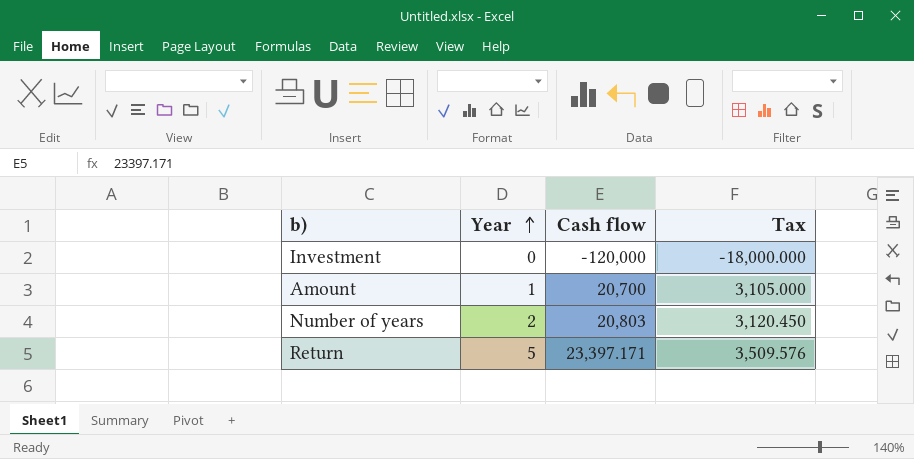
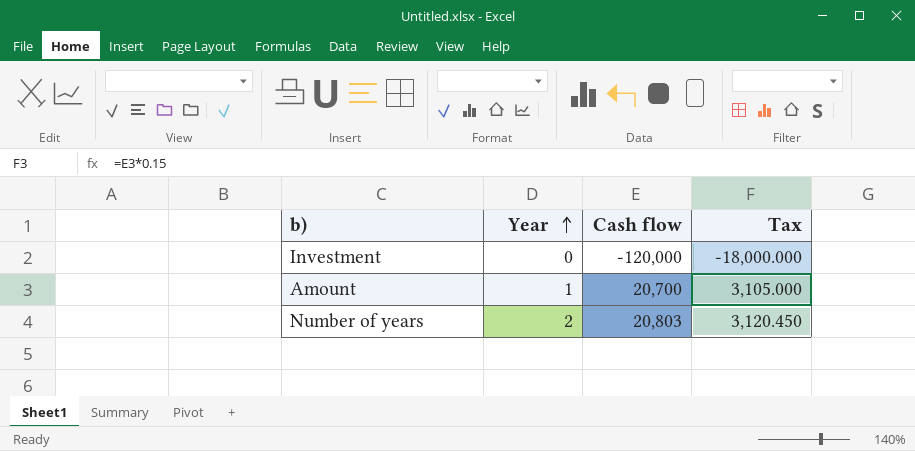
row Return: 5 | 23,397.171 | 3,509.576 -> none

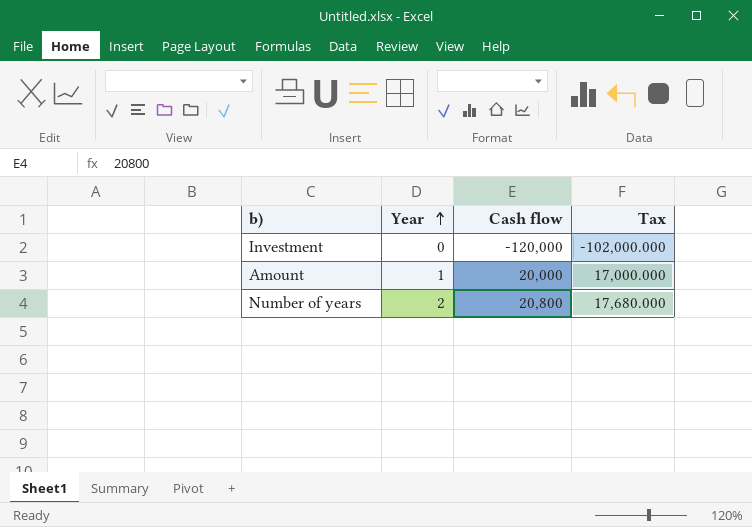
column Tax | formula: [Cash flow] * 0.15 -> [Cash flow] * 0.85
Amount | Cash flow: 20,700 -> 20,000
Number of years | Cash flow: 20,803 -> 20,800

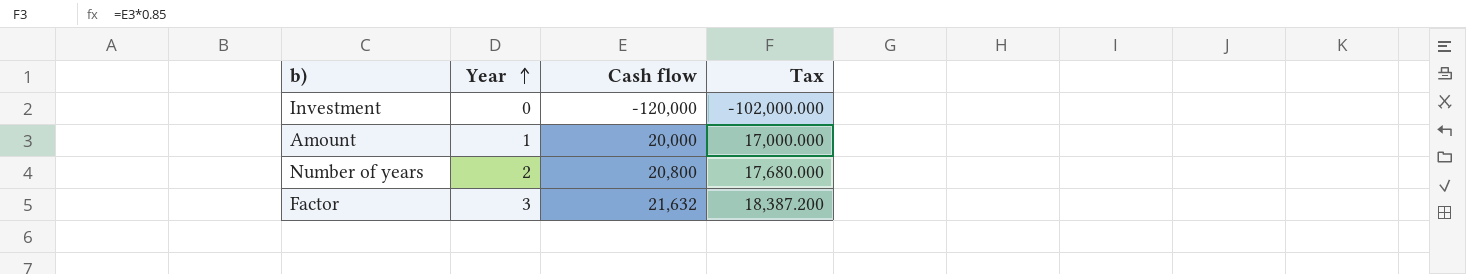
row Factor: none -> 3 | 21,632 | 18,387.200

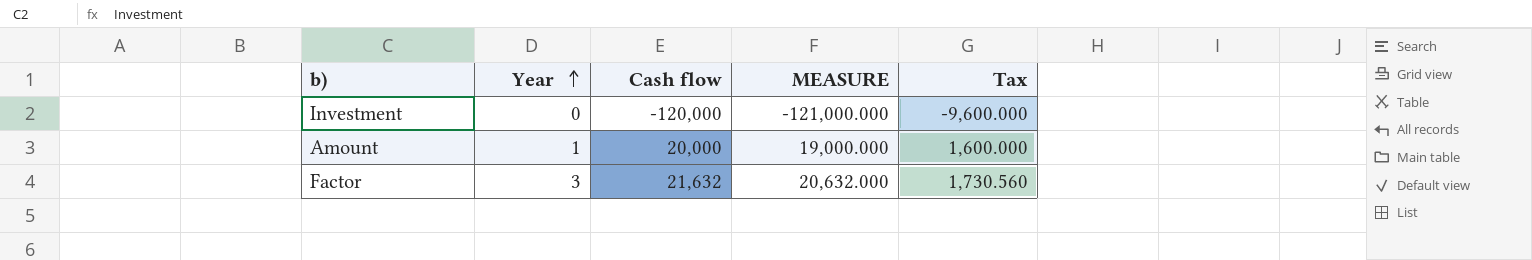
column MEASURE | formula: none -> [Cash flow] - 1000
column Tax | formula: [Cash flow] * 0.85 -> [Cash flow] * 0.08
row Number of years: 2 | 20,800 | 17,680.000 -> none

